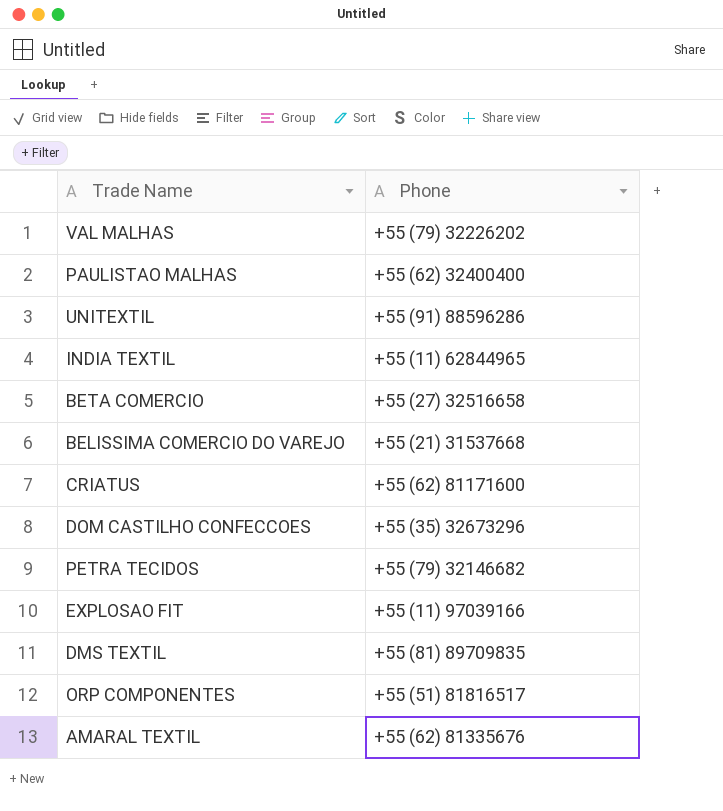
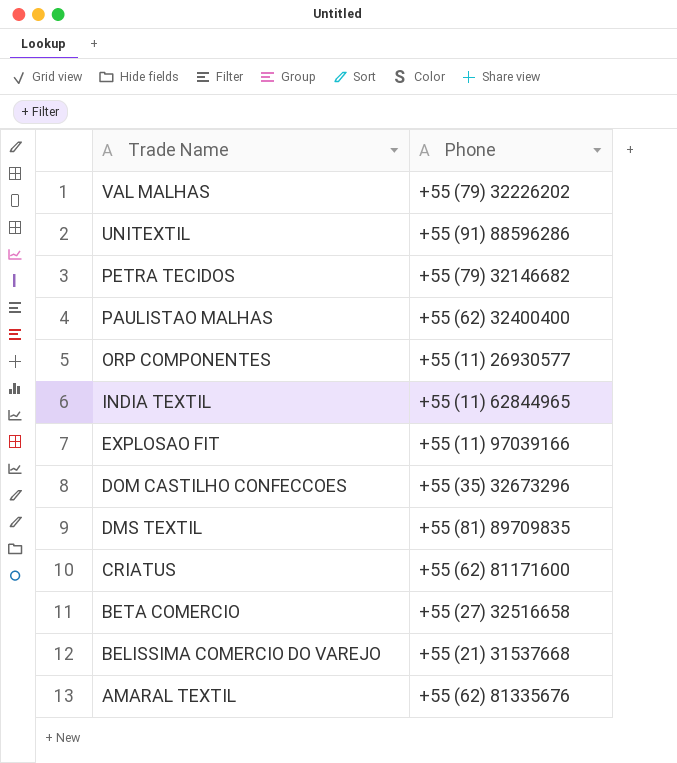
row order: none -> Trade Name descending
ORP COMPONENTES | Phone: +55 (51) 81816517 -> +55 (11) 26930577

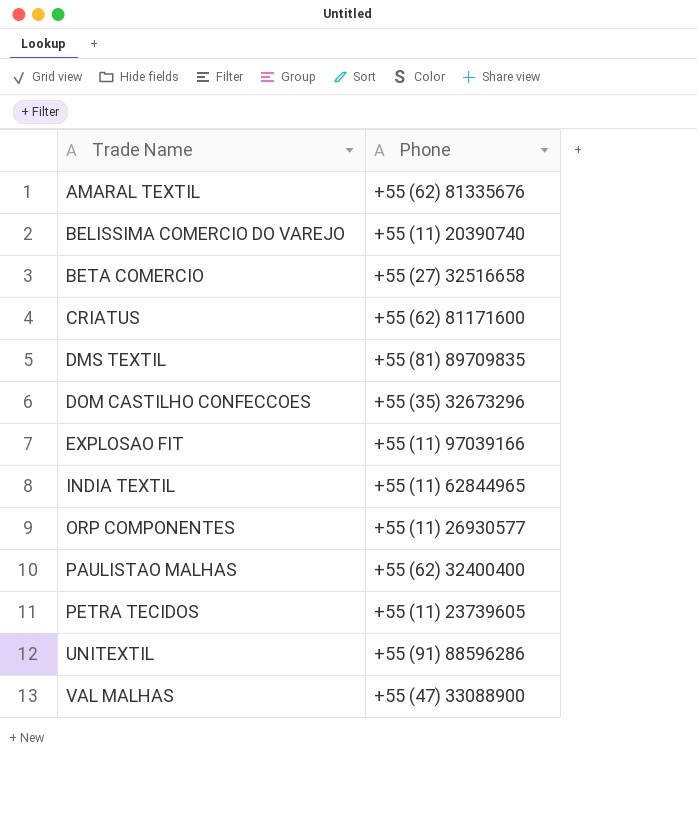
row order: Trade Name descending -> Trade Name ascending
BELISSIMA COMERCIO DO VAREJO | Phone: +55 (21) 31537668 -> +55 (11) 20390740
PETRA TECIDOS | Phone: +55 (79) 32146682 -> +55 (11) 23739605
VAL MALHAS | Phone: +55 (79) 32226202 -> +55 (47) 33088900

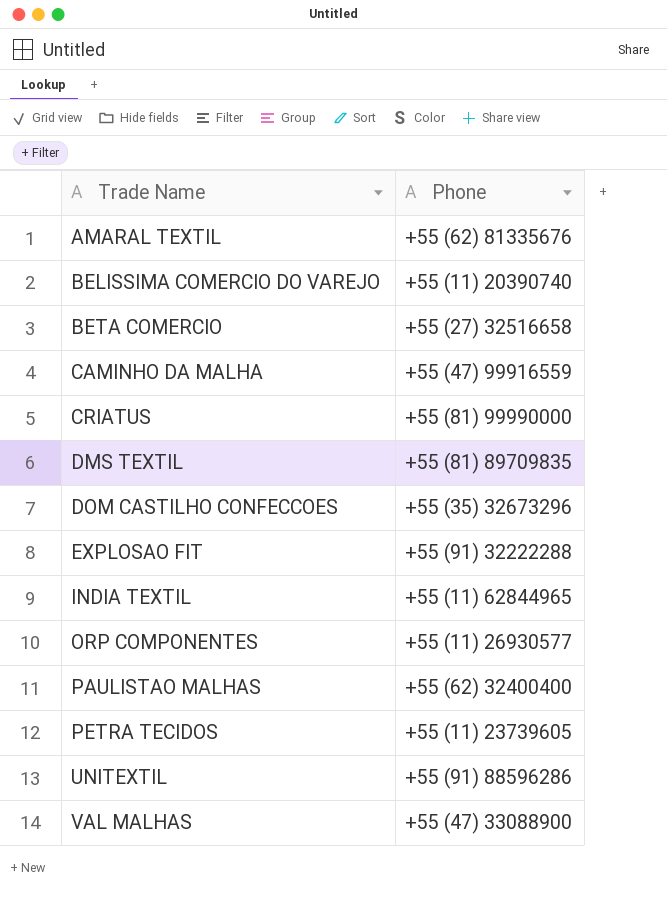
row CAMINHO DA MALHA: none -> +55 (47) 99916559
CRIATUS | Phone: +55 (62) 81171600 -> +55 (81) 99990000
EXPLOSAO FIT | Phone: +55 (11) 97039166 -> +55 (91) 32222288

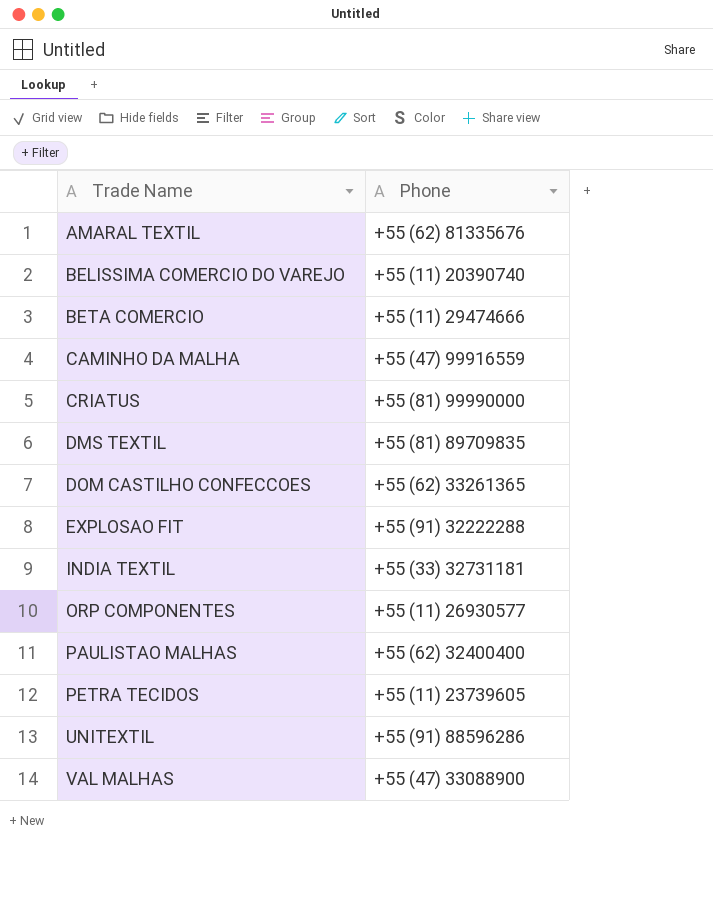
BETA COMERCIO | Phone: +55 (27) 32516658 -> +55 (11) 29474666
DOM CASTILHO CONFECCOES | Phone: +55 (35) 32673296 -> +55 (62) 33261365
INDIA TEXTIL | Phone: +55 (11) 62844965 -> +55 (33) 32731181

